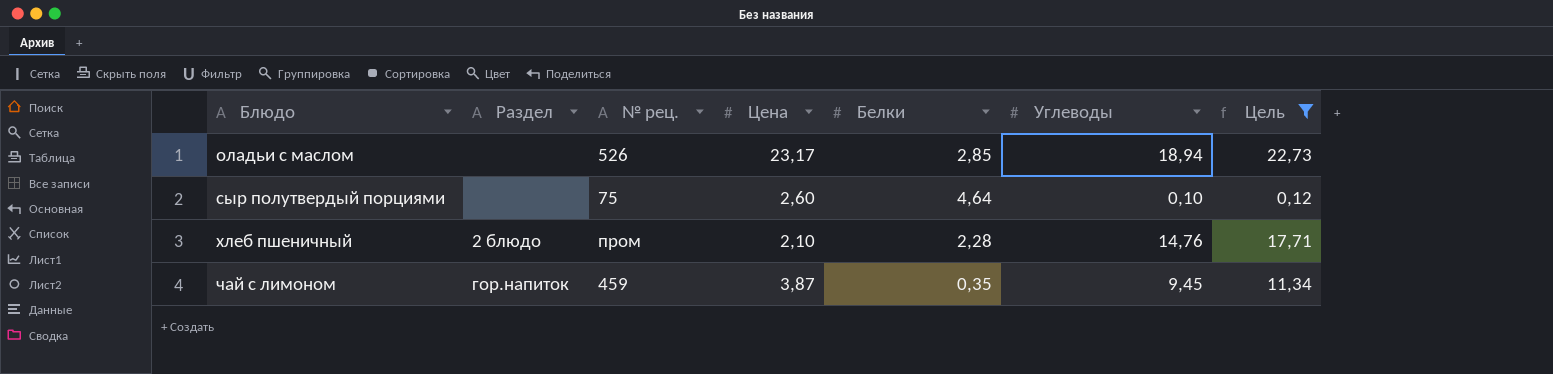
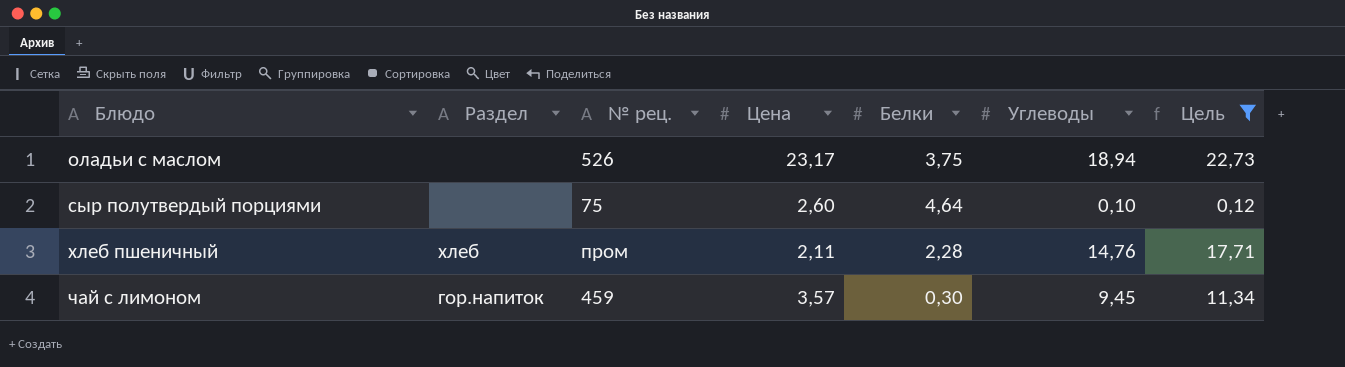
оладьи с маслом | Белки: 2,85 -> 3,75
хлеб пшеничный | Раздел: 2 блюдо -> хлеб
хлеб пшеничный | Цена: 2,10 -> 2,11
чай с лимоном | Цена: 3,87 -> 3,57
чай с лимоном | Белки: 0,35 -> 0,30

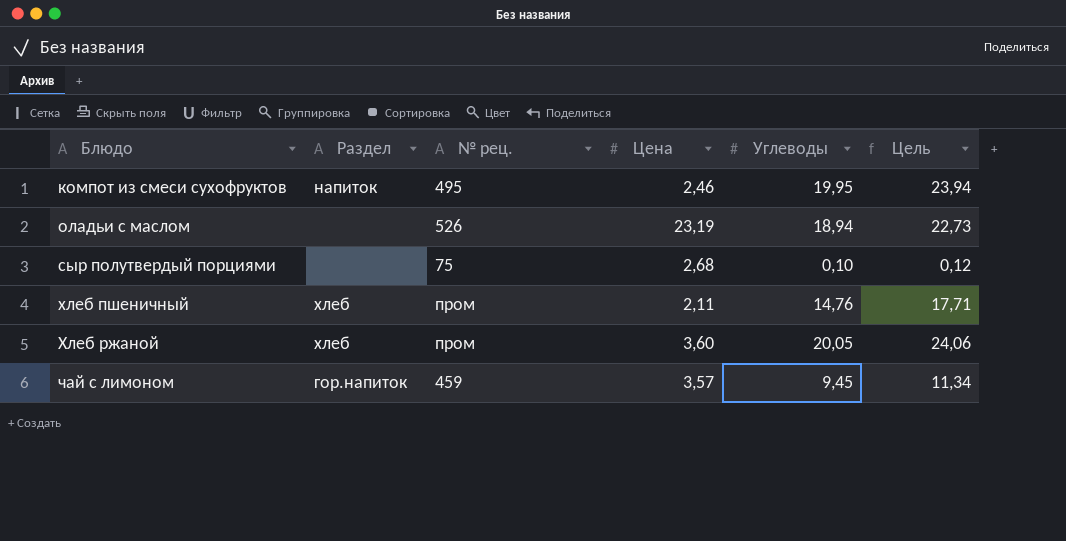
filter: Цель <= 22,73 -> none
column Белки | position: 5 -> none
оладьи с маслом | Цена: 23,17 -> 23,19
сыр полутвердый порциями | Цена: 2,60 -> 2,68

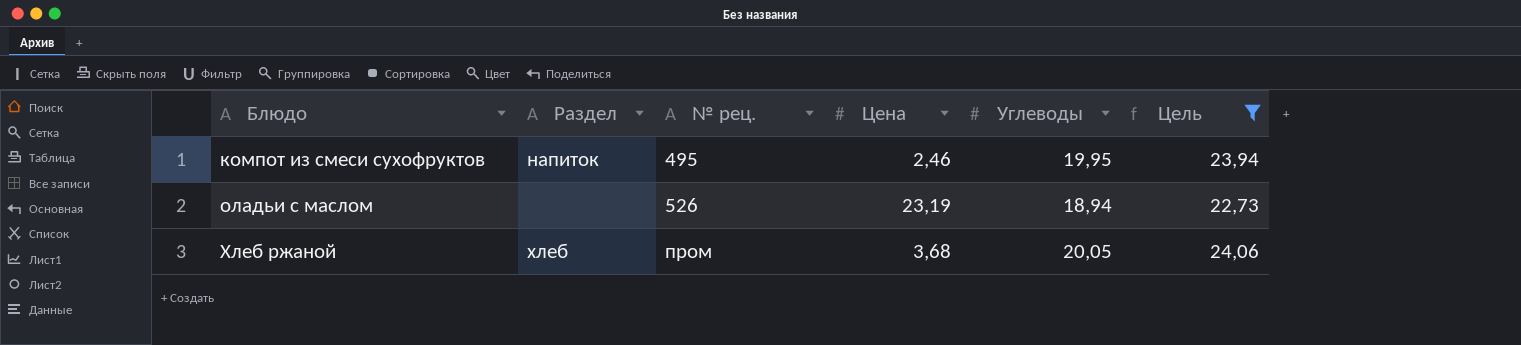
filter: none -> Цель >= 22,73
Хлеб ржаной | Цена: 3,60 -> 3,68

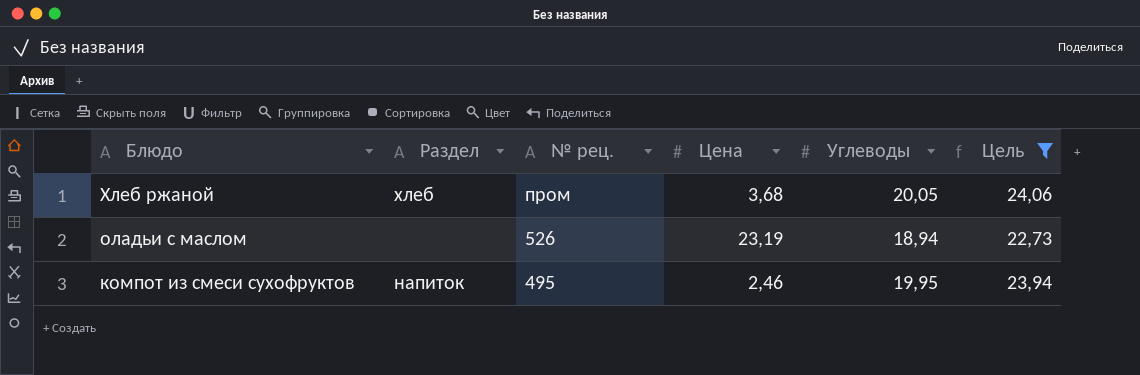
row order: Блюдо ascending -> Блюдо descending

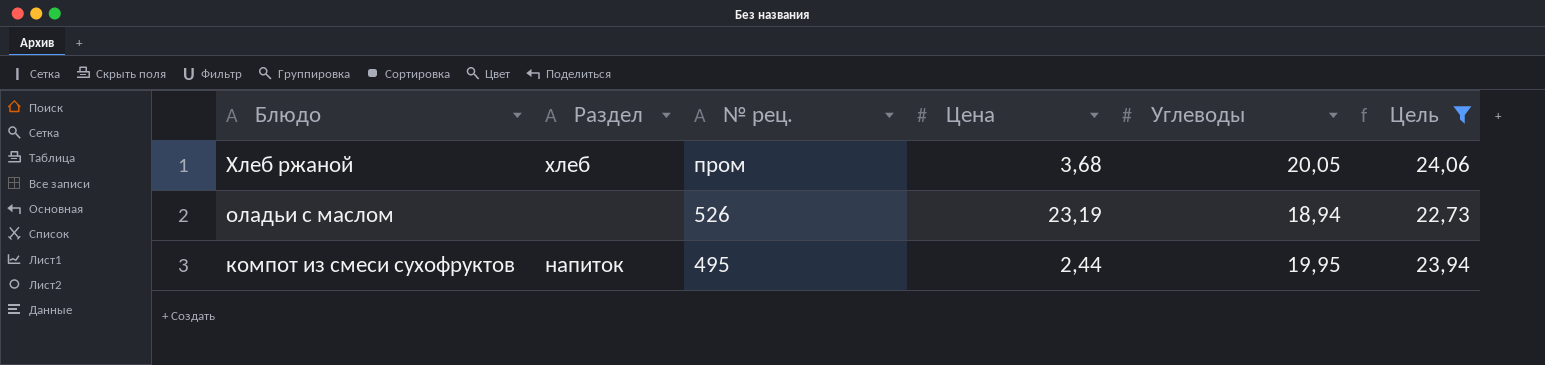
компот из смеси сухофруктов | Цена: 2,46 -> 2,44

